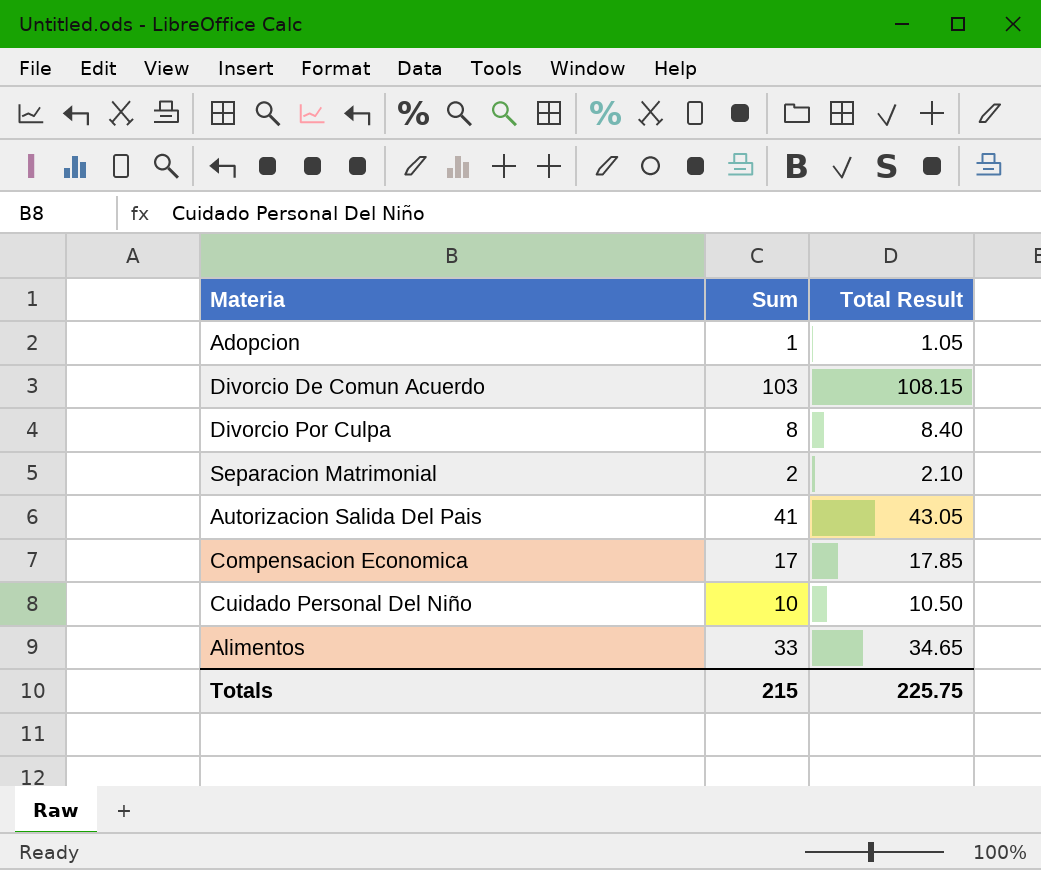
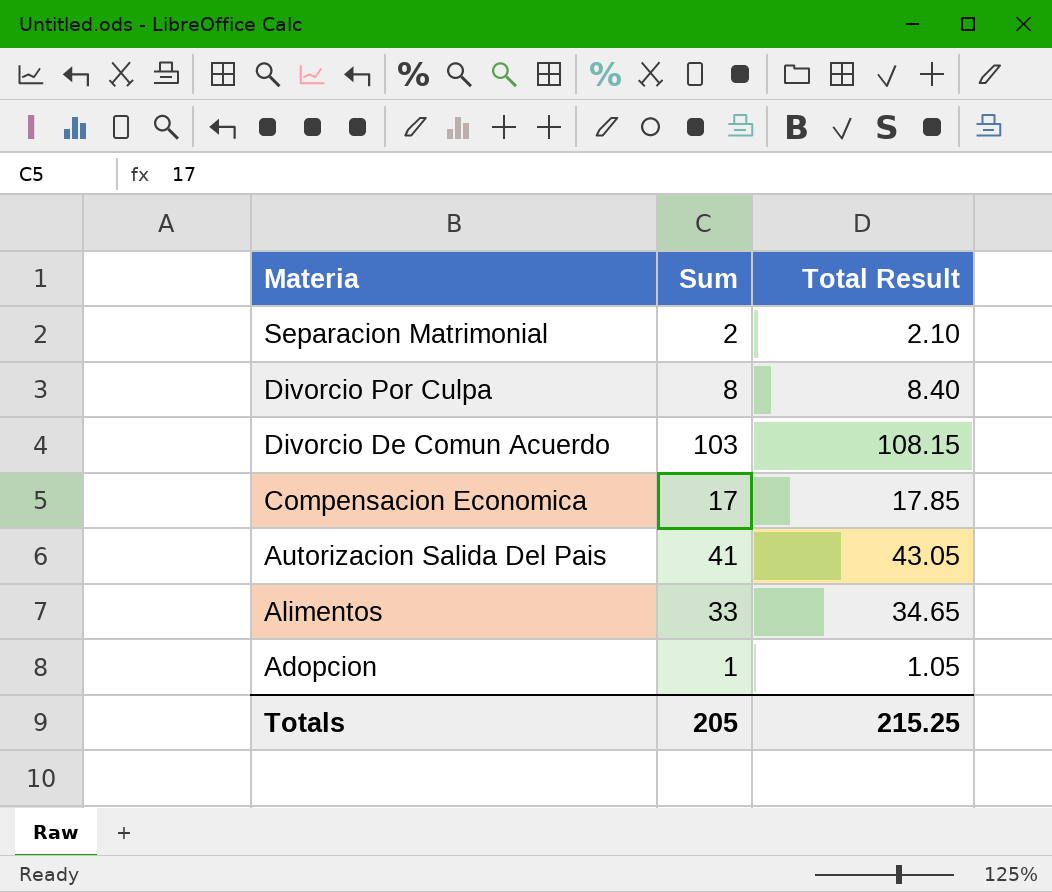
row order: none -> Materia descending
row Cuidado Personal Del Niño: 10 | 10.50 -> none
Totals | Sum: 215 -> 205
Totals | Total Result: 225.75 -> 215.25

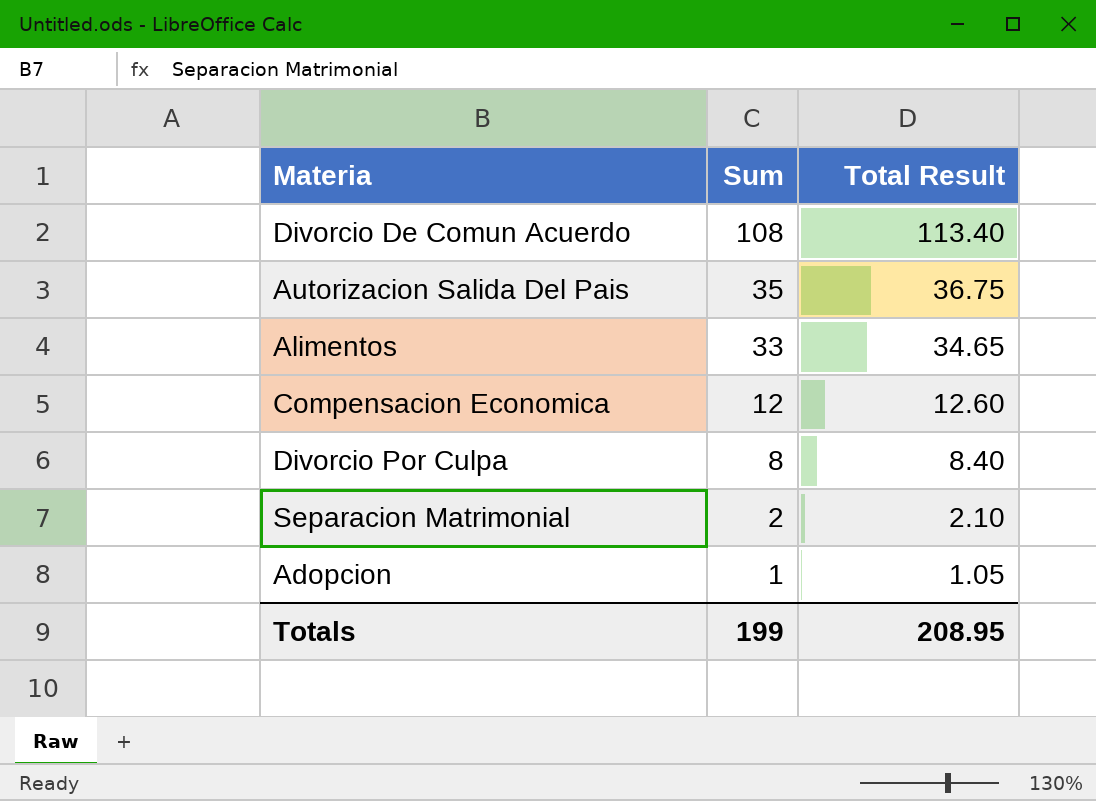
row order: Materia descending -> Sum descending
Divorcio De Comun Acuerdo | Sum: 103 -> 108
Divorcio De Comun Acuerdo | Total Result: 108.15 -> 113.40
Autorizacion Salida Del Pais | Sum: 41 -> 35
Autorizacion Salida Del Pais | Total Result: 43.05 -> 36.75
Compensacion Economica | Sum: 17 -> 12
Compensacion Economica | Total Result: 17.85 -> 12.60
Totals | Sum: 205 -> 199
Totals | Total Result: 215.25 -> 208.95

